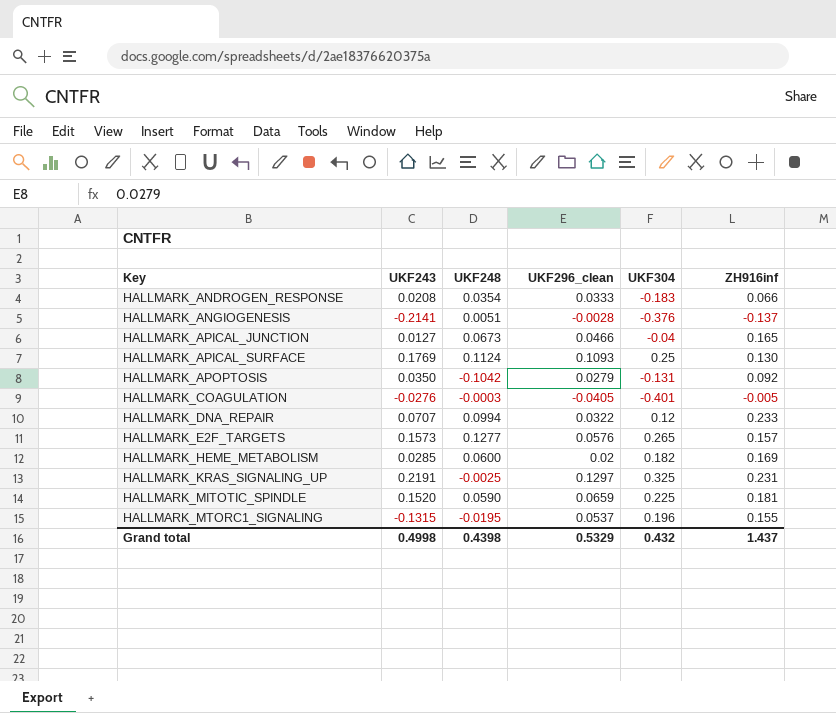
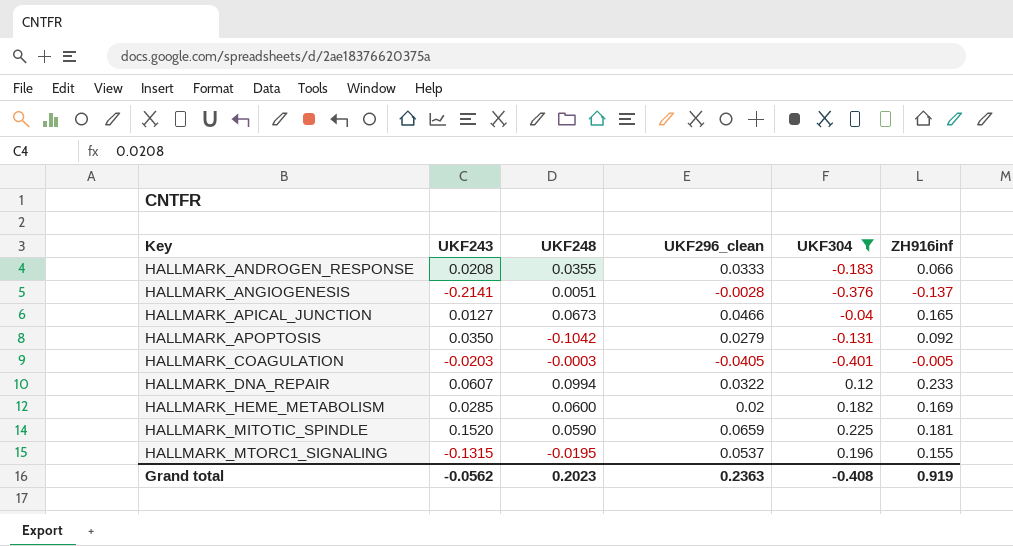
filter: none -> UKF304 <= 0.225
HALLMARK_ANDROGEN_RESPONSE | UKF248: 0.0354 -> 0.0355
HALLMARK_COAGULATION | UKF243: -0.0276 -> -0.0203
HALLMARK_DNA_REPAIR | UKF243: 0.0707 -> 0.0607
Grand total | UKF243: 0.4998 -> -0.0562
Grand total | UKF248: 0.4398 -> 0.2023
Grand total | UKF296_clean: 0.5329 -> 0.2363
Grand total | UKF304: 0.432 -> -0.408
Grand total | ZH916inf: 1.437 -> 0.919

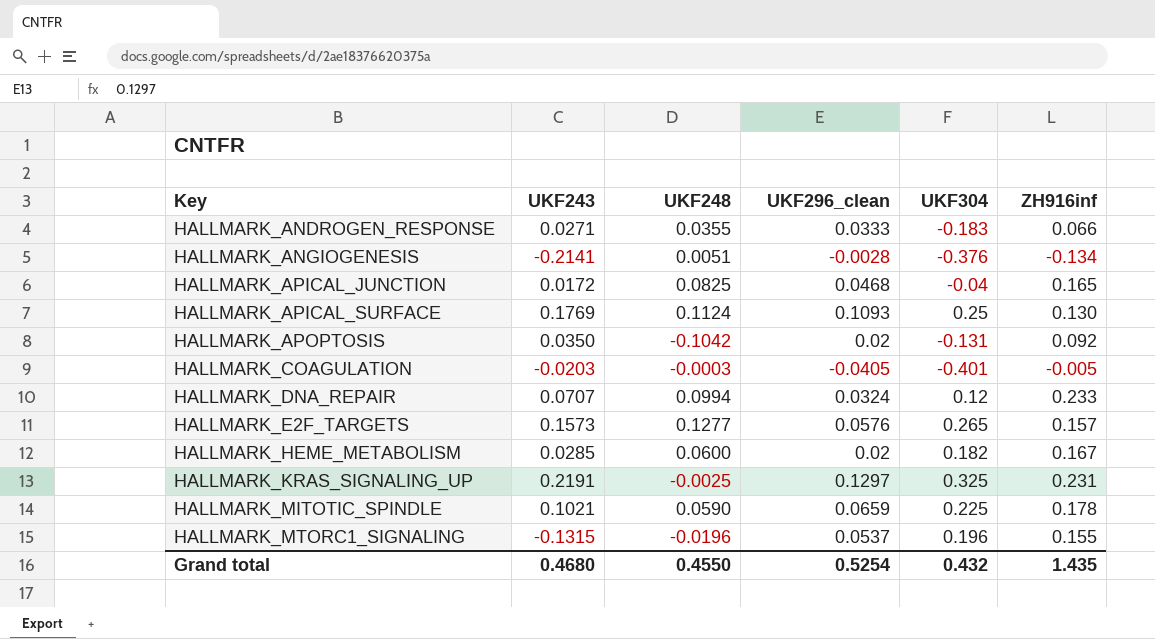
filter: UKF304 <= 0.225 -> none
HALLMARK_ANDROGEN_RESPONSE | UKF243: 0.0208 -> 0.0271
HALLMARK_ANGIOGENESIS | ZH916inf: -0.137 -> -0.134
HALLMARK_APICAL_JUNCTION | UKF243: 0.0127 -> 0.0172
HALLMARK_APICAL_JUNCTION | UKF248: 0.0673 -> 0.0825
HALLMARK_APICAL_JUNCTION | UKF296_clean: 0.0466 -> 0.0468
HALLMARK_APOPTOSIS | UKF296_clean: 0.0279 -> 0.02
HALLMARK_DNA_REPAIR | UKF243: 0.0607 -> 0.0707
HALLMARK_DNA_REPAIR | UKF296_clean: 0.0322 -> 0.0324
HALLMARK_HEME_METABOLISM | ZH916inf: 0.169 -> 0.167
HALLMARK_MITOTIC_SPINDLE | UKF243: 0.1520 -> 0.1021
HALLMARK_MITOTIC_SPINDLE | ZH916inf: 0.181 -> 0.178
HALLMARK_MTORC1_SIGNALING | UKF248: -0.0195 -> -0.0196
Grand total | UKF243: -0.0562 -> 0.4680
Grand total | UKF248: 0.2023 -> 0.4550
Grand total | UKF296_clean: 0.2363 -> 0.5254
Grand total | UKF304: -0.408 -> 0.432
Grand total | ZH916inf: 0.919 -> 1.435

